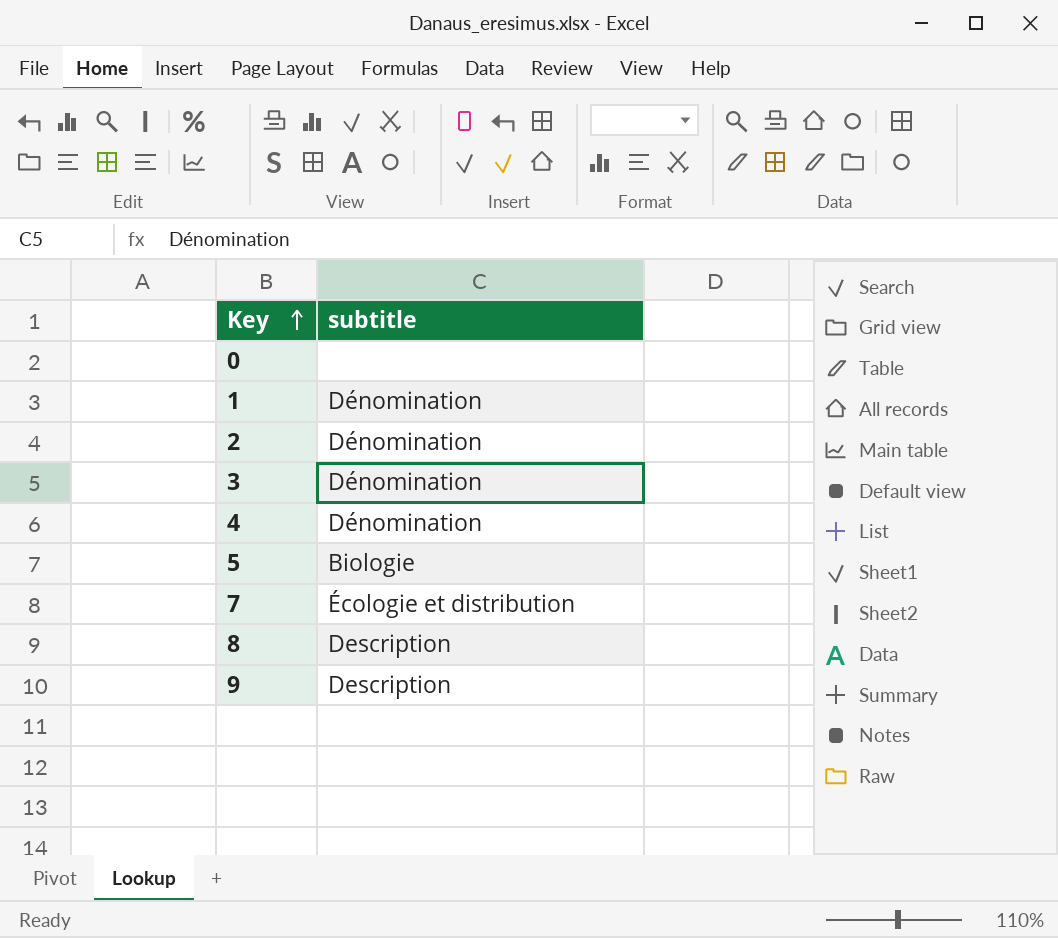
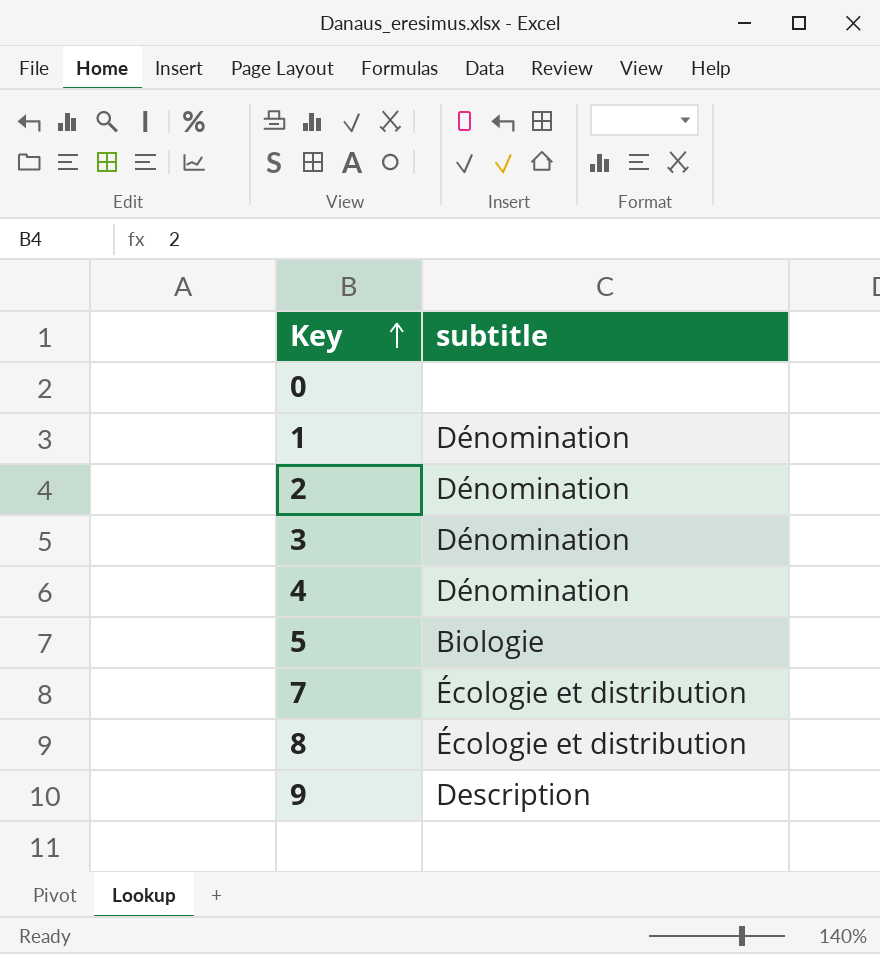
8 | subtitle: Description -> Écologie et distribution

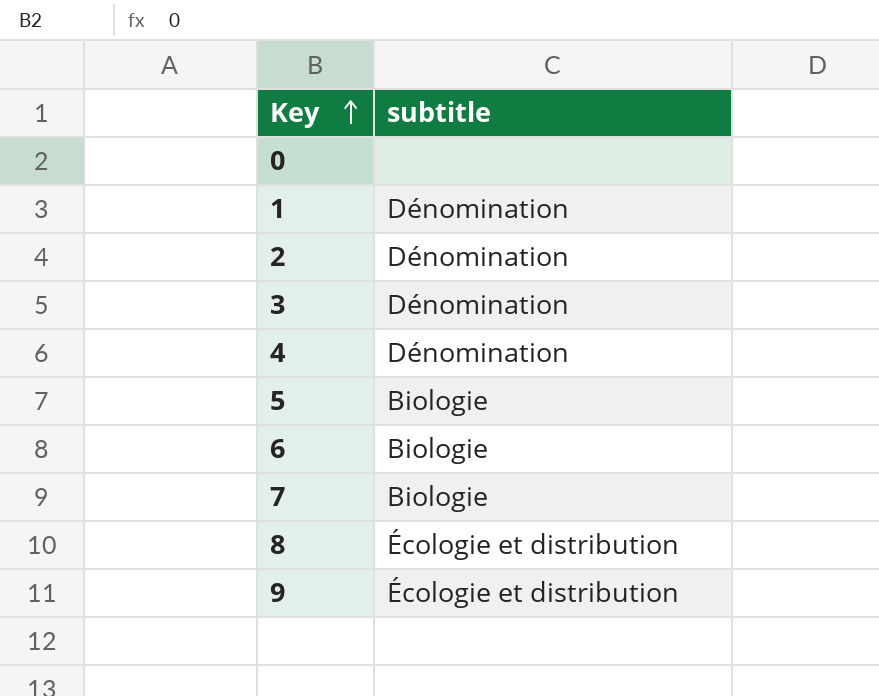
row 6: none -> Biologie
7 | subtitle: Écologie et distribution -> Biologie
9 | subtitle: Description -> Écologie et distribution

